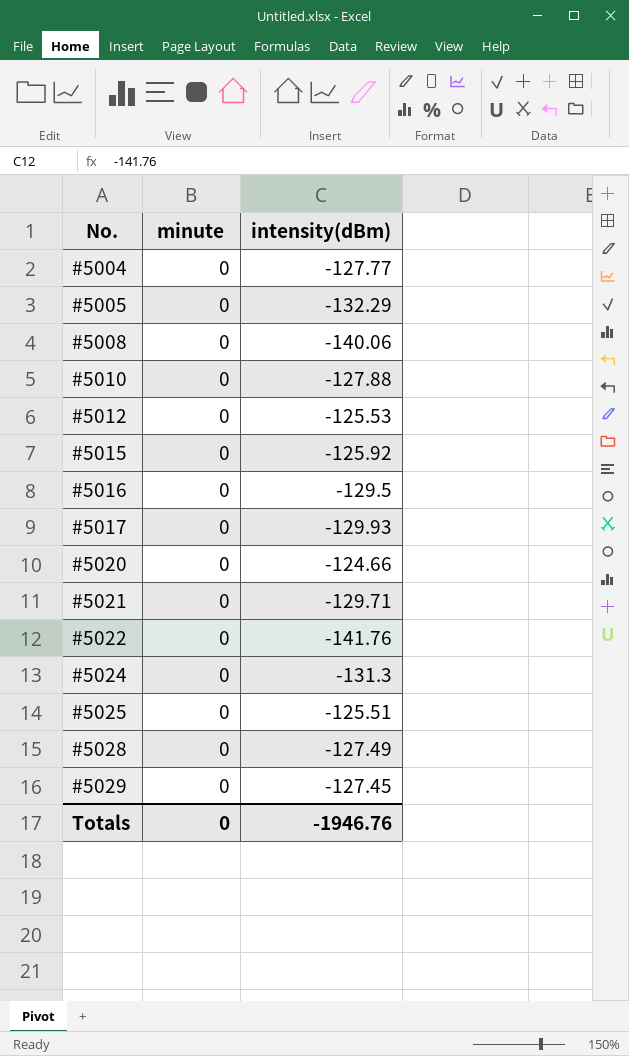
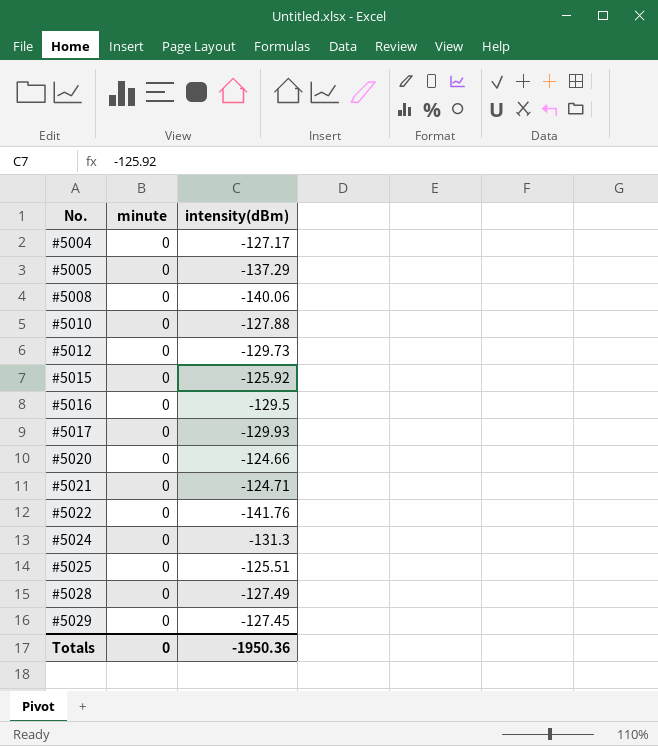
#5004 | intensity(dBm): -127.77 -> -127.17
#5005 | intensity(dBm): -132.29 -> -137.29
#5012 | intensity(dBm): -125.53 -> -129.73
#5021 | intensity(dBm): -129.71 -> -124.71
Totals | intensity(dBm): -1946.76 -> -1950.36

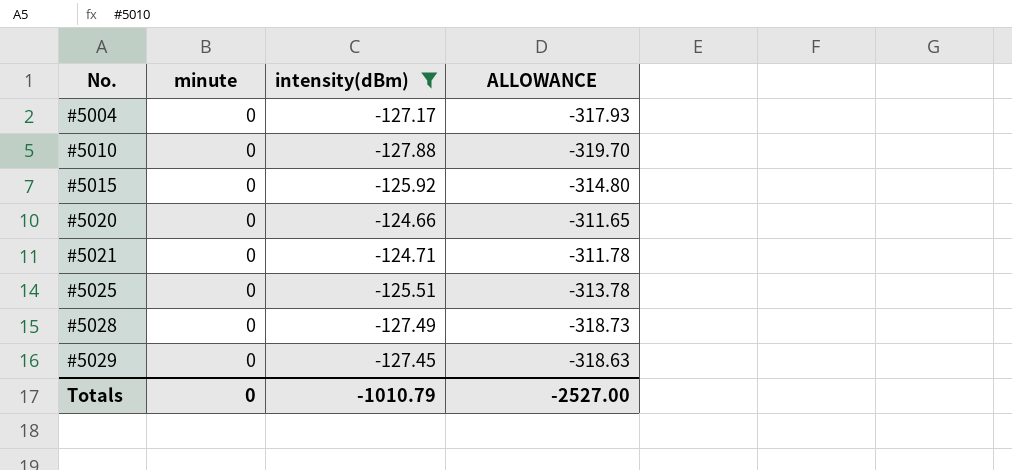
filter: none -> intensity(dBm) >= -127.88
column ALLOWANCE | formula: none -> [intensity(dBm)] * 2.5
Totals | intensity(dBm): -1950.36 -> -1010.79

